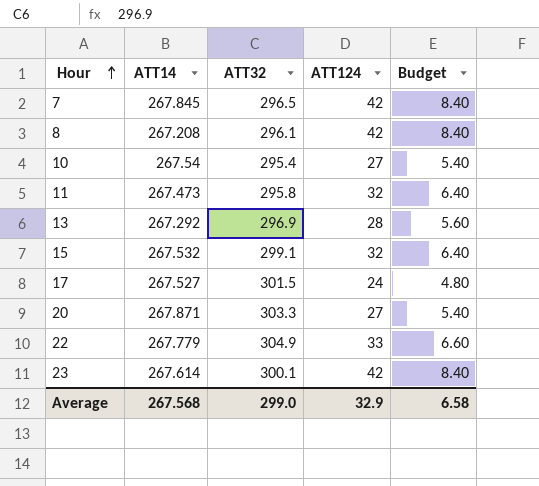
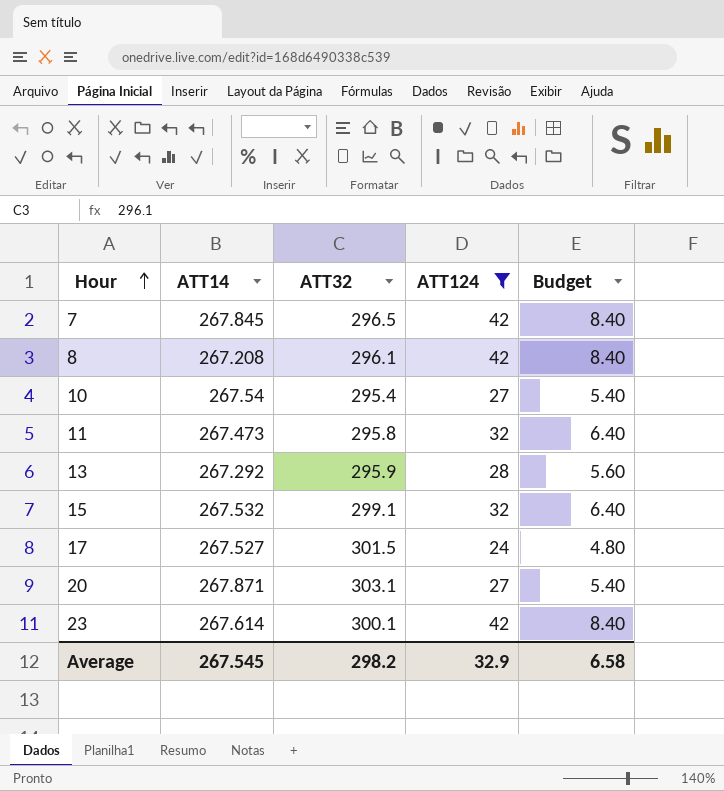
filter: none -> ATT124 != 33
13 | ATT32: 296.9 -> 295.9
20 | ATT32: 303.3 -> 303.1
Average | ATT14: 267.568 -> 267.545
Average | ATT32: 299.0 -> 298.2

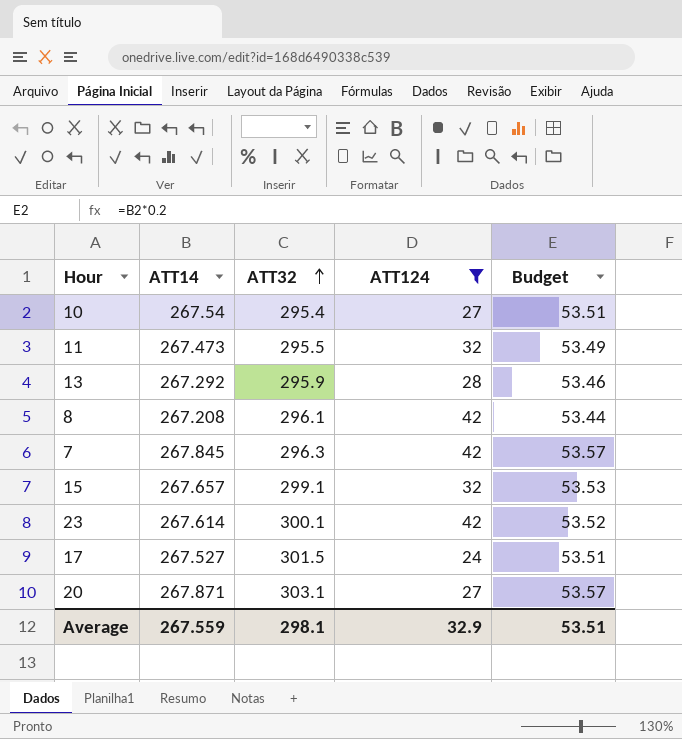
row order: Hour ascending -> ATT32 ascending
column Budget | formula: [ATT124] * 0.2 -> [ATT14] * 0.2
11 | ATT32: 295.8 -> 295.5
7 | ATT32: 296.5 -> 296.3
15 | ATT14: 267.532 -> 267.657
Average | ATT14: 267.545 -> 267.559
Average | ATT32: 298.2 -> 298.1
Average | Budget: 6.58 -> 53.51

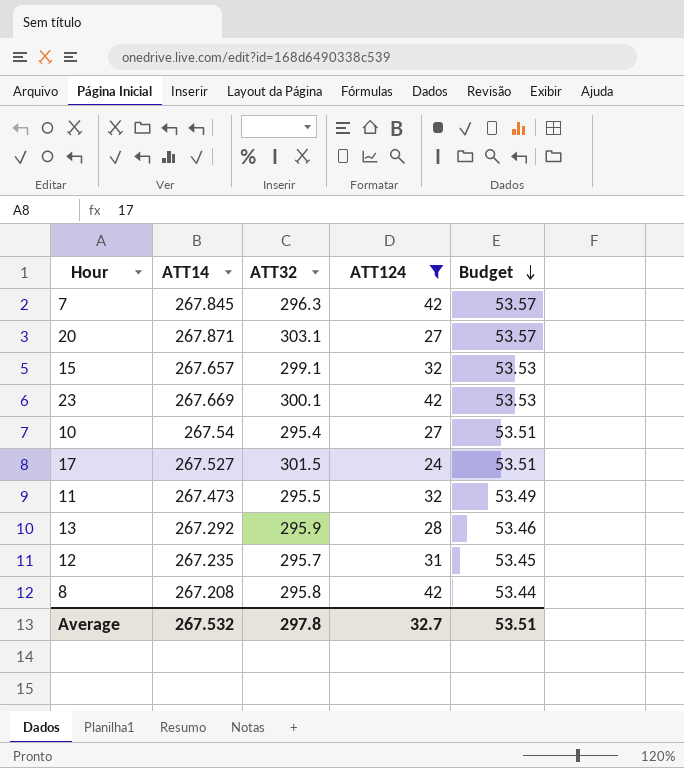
row order: ATT32 ascending -> Budget descending
23 | ATT14: 267.614 -> 267.669
23 | Budget: 53.52 -> 53.53
row 12: none -> 267.235 | 295.7 | 31 | 53.45
8 | ATT32: 296.1 -> 295.8
Average | ATT14: 267.559 -> 267.532
Average | ATT32: 298.1 -> 297.8
Average | ATT124: 32.9 -> 32.7

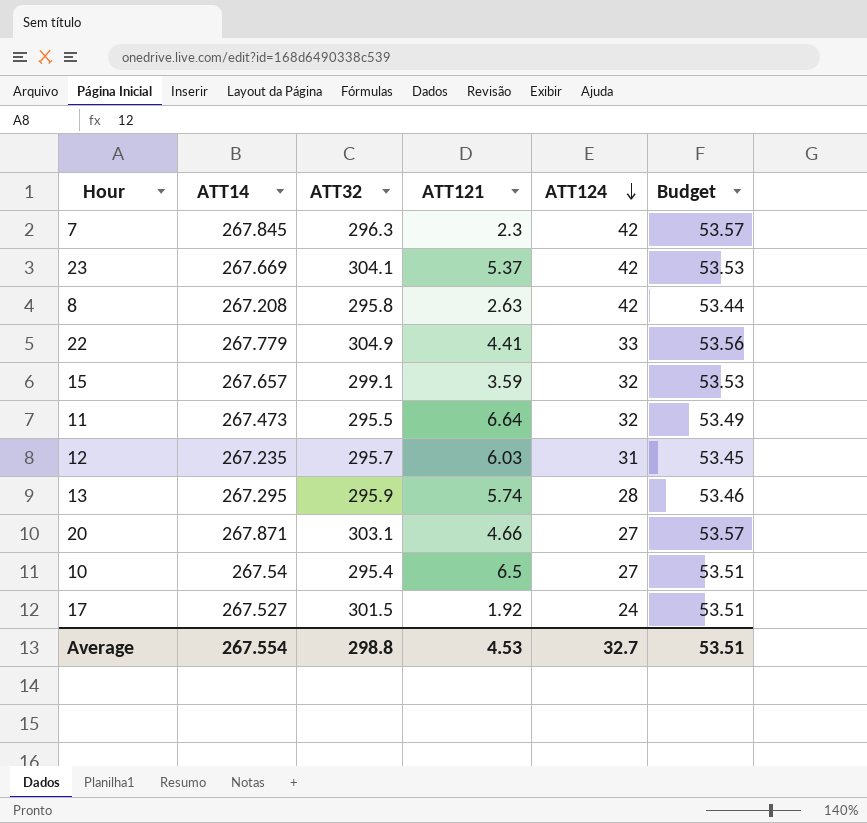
filter: ATT124 != 33 -> none
row order: Budget descending -> ATT124 descending
column ATT121 | position: none -> 4
23 | ATT32: 300.1 -> 304.1
13 | ATT14: 267.292 -> 267.295
Average | ATT14: 267.532 -> 267.554
Average | ATT32: 297.8 -> 298.8

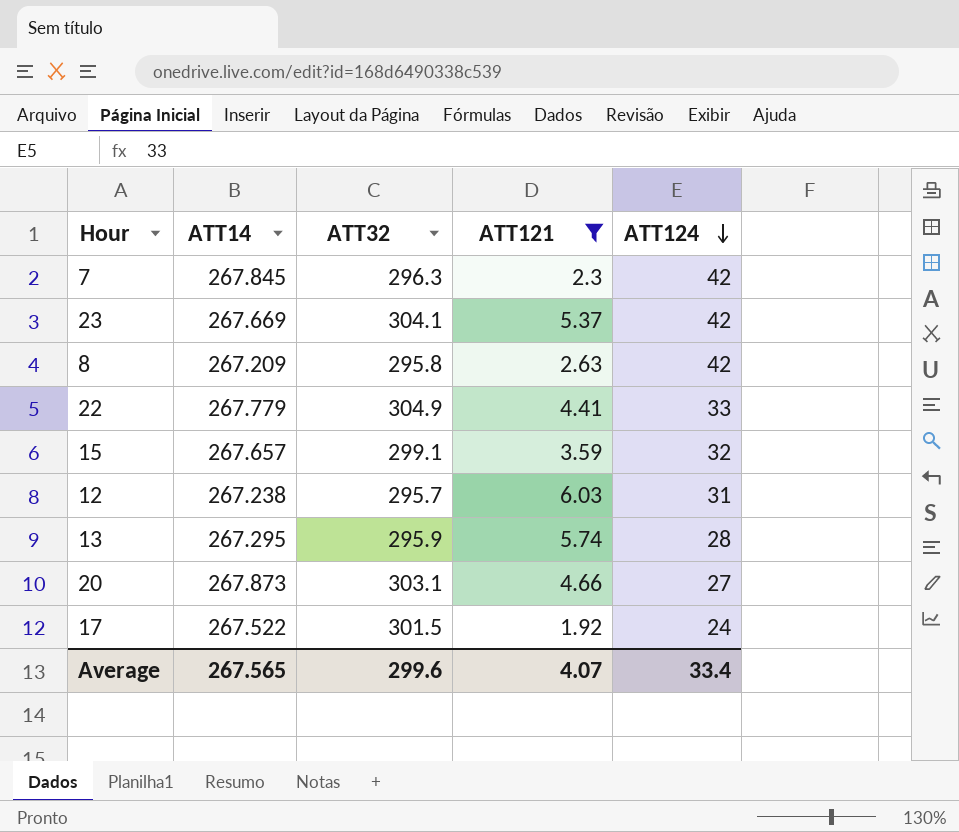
filter: none -> ATT121 <= 6.03
column Budget | formula: [ATT14] * 0.2 -> none
8 | ATT14: 267.208 -> 267.209
12 | ATT14: 267.235 -> 267.238
20 | ATT14: 267.871 -> 267.873
17 | ATT14: 267.527 -> 267.522
Average | ATT14: 267.554 -> 267.565
Average | ATT32: 298.8 -> 299.6
Average | ATT121: 4.53 -> 4.07
Average | ATT124: 32.7 -> 33.4

